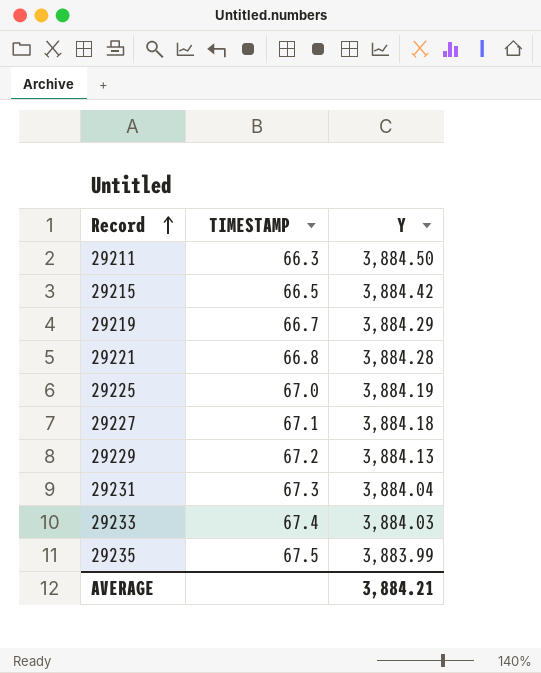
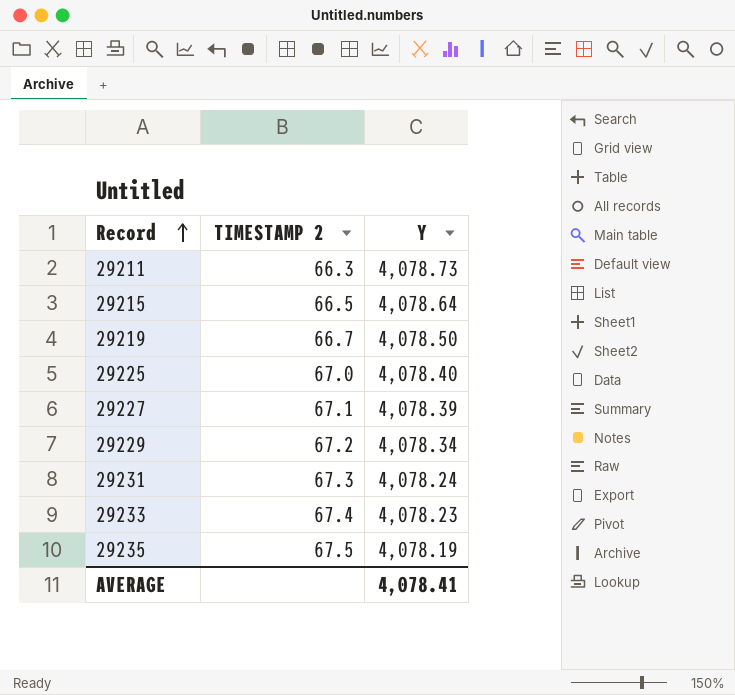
column name: TIMESTAMP -> TIMESTAMP 2
row 29221: 66.8 | 3,884.28 -> none
29211 | Y: 3,884.50 -> 4,078.73
29215 | Y: 3,884.42 -> 4,078.64
29219 | Y: 3,884.29 -> 4,078.50
29225 | Y: 3,884.19 -> 4,078.40
29227 | Y: 3,884.18 -> 4,078.39
29229 | Y: 3,884.13 -> 4,078.34
29231 | Y: 3,884.04 -> 4,078.24
29233 | Y: 3,884.03 -> 4,078.23
29235 | Y: 3,883.99 -> 4,078.19
AVERAGE | Y: 3,884.21 -> 4,078.41

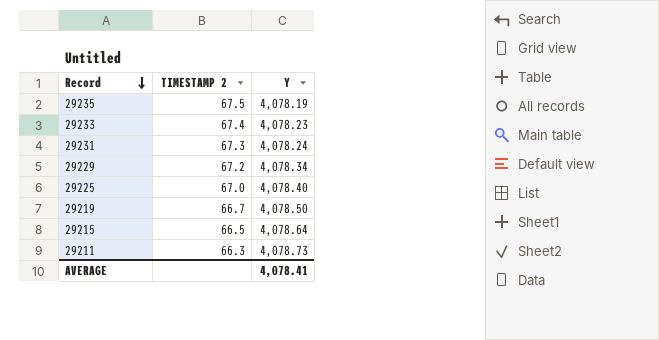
row order: Record ascending -> Record descending
row 29227: 67.1 | 4,078.39 -> none

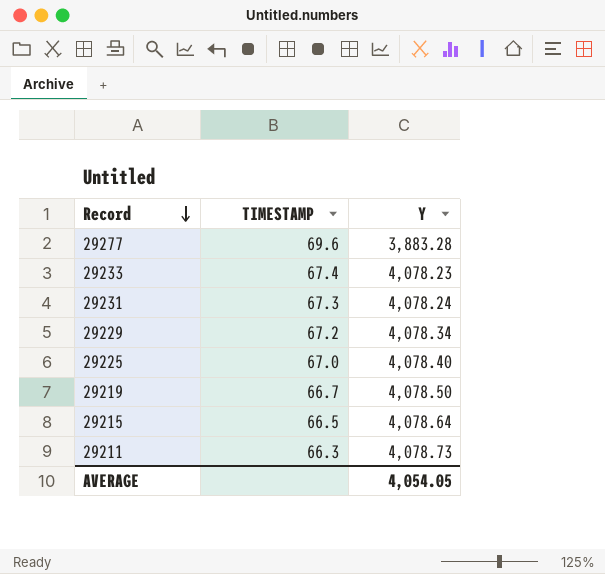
column name: TIMESTAMP 2 -> TIMESTAMP
row 29235: 67.5 | 4,078.19 -> none
row 29277: none -> 69.6 | 3,883.28
AVERAGE | Y: 4,078.41 -> 4,054.05

